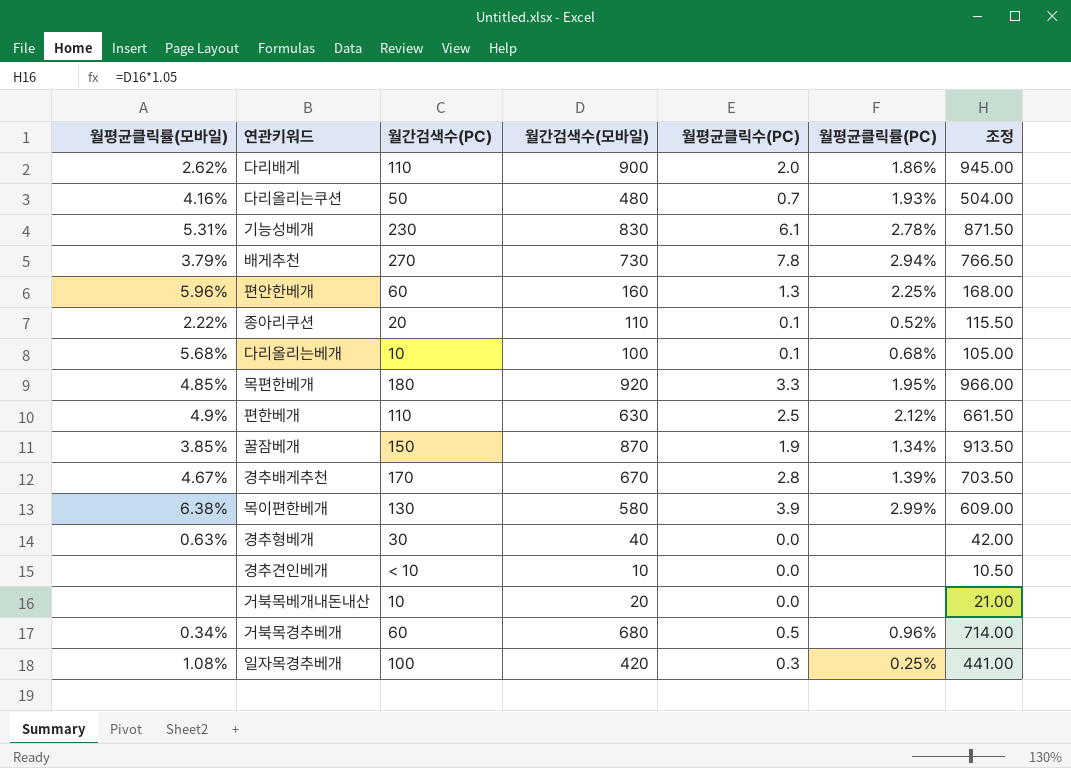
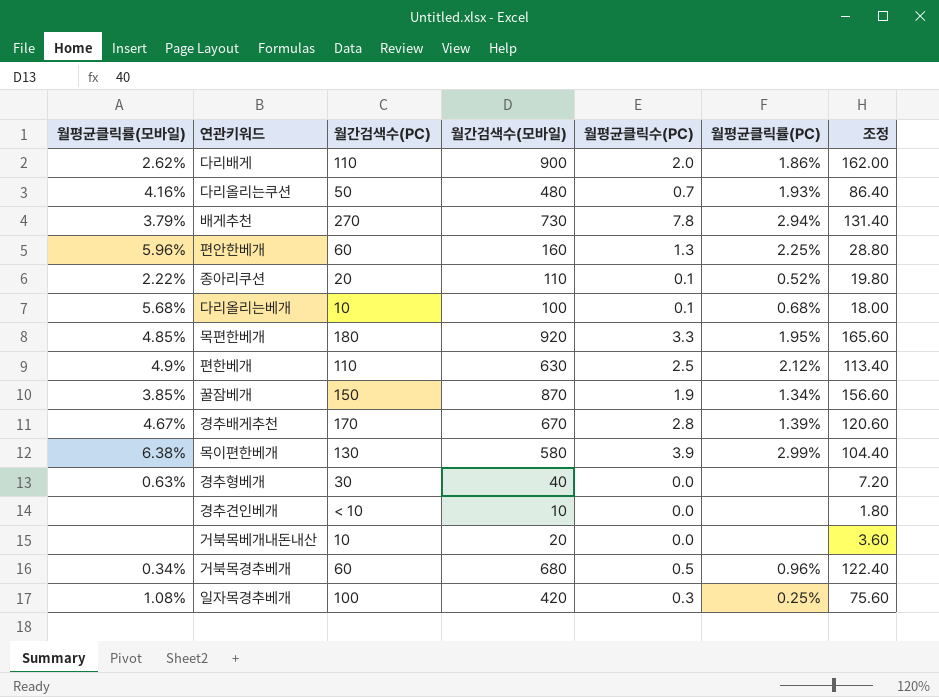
column 조정 | formula: [월간검색수(모바일)] * 1.05 -> [월간검색수(모바일)] * 0.18
row 기능성베개: 5.31% | 230 | 830 | 6.1 | 2.78% | 871.50 -> none

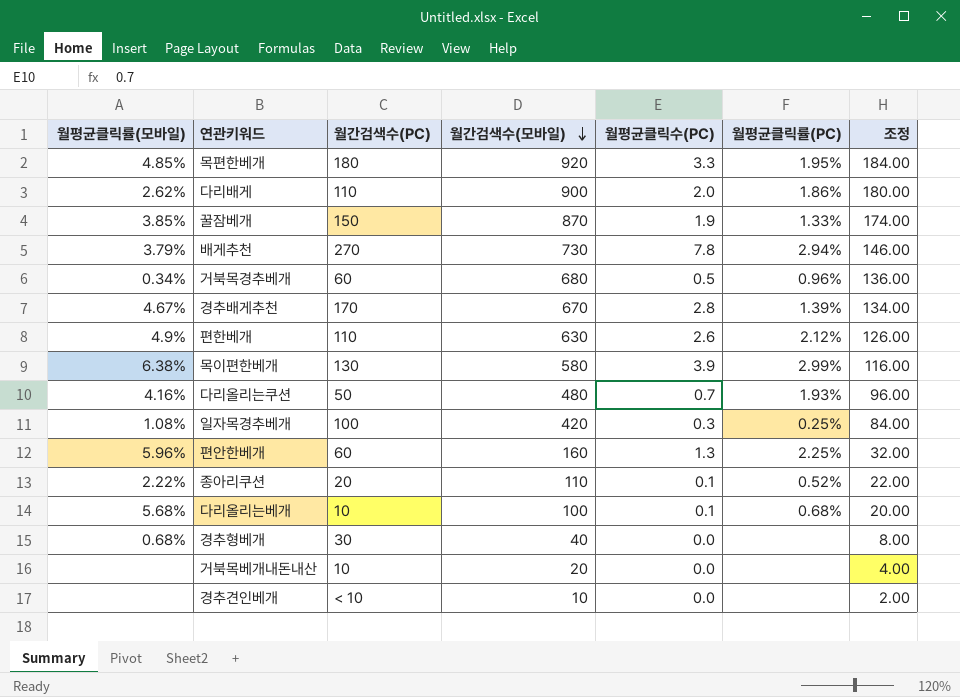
row order: none -> 월간검색수(모바일) descending
column 조정 | formula: [월간검색수(모바일)] * 0.18 -> [월간검색수(모바일)] * 0.2
꿀잠베개 | 월평균클릭률(PC): 1.34% -> 1.33%
편한베개 | 월평균클릭수(PC): 2.5 -> 2.6
경추형베개 | 월평균클릭률(모바일): 0.63% -> 0.68%

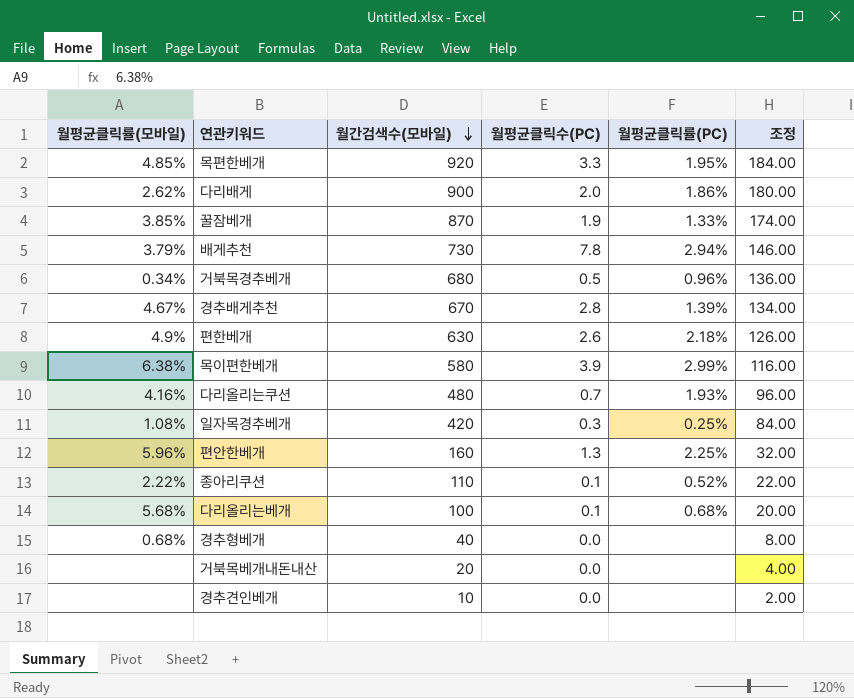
column 월간검색수(PC) | position: 3 -> none
편한베개 | 월평균클릭률(PC): 2.12% -> 2.18%

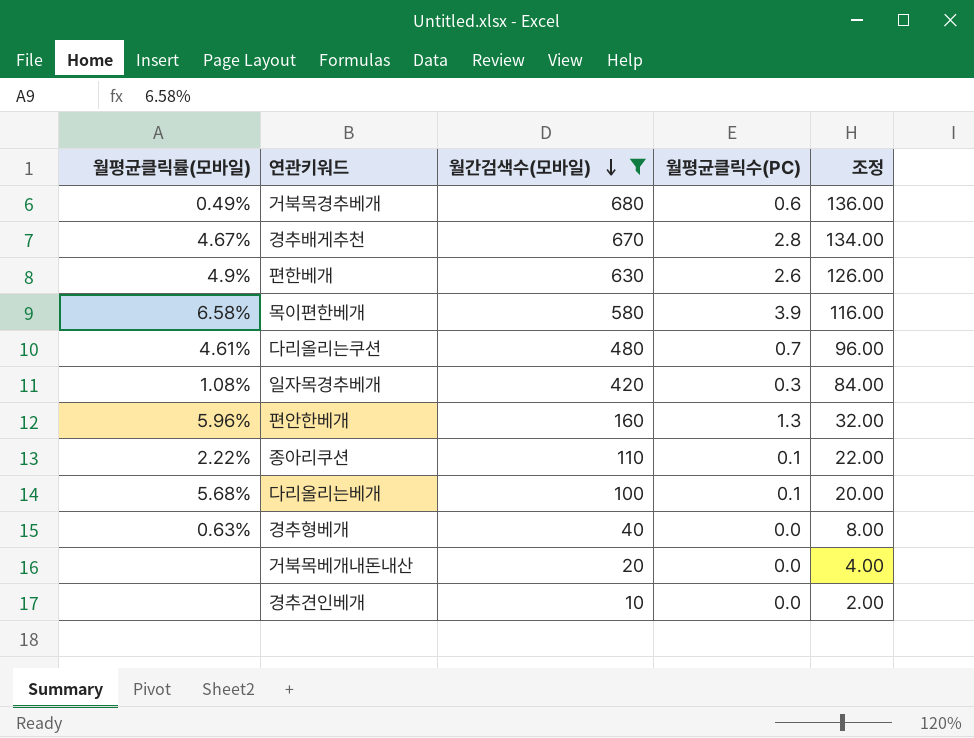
filter: none -> 월간검색수(모바일) <= 680
column 월평균클릭률(PC) | position: 5 -> none
거북목경추베개 | 월평균클릭률(모바일): 0.34% -> 0.49%
거북목경추베개 | 월평균클릭수(PC): 0.5 -> 0.6
목이편한베개 | 월평균클릭률(모바일): 6.38% -> 6.58%
다리올리는쿠션 | 월평균클릭률(모바일): 4.16% -> 4.61%
경추형베개 | 월평균클릭률(모바일): 0.68% -> 0.63%

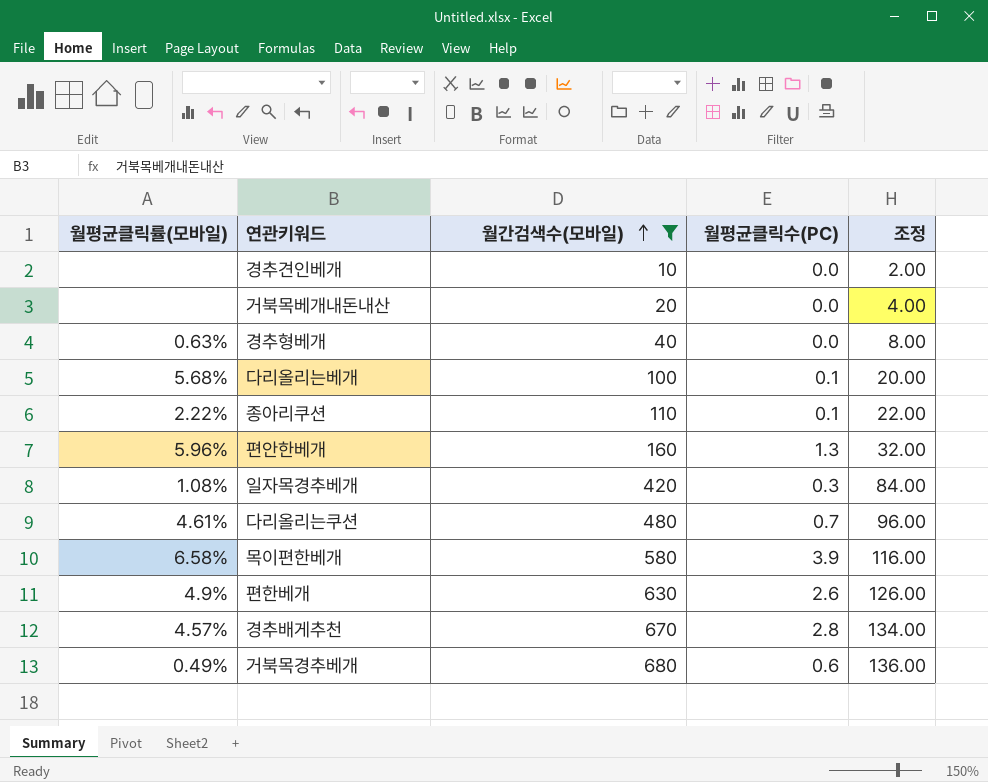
row order: 월간검색수(모바일) descending -> 월간검색수(모바일) ascending
경추배게추천 | 월평균클릭률(모바일): 4.67% -> 4.57%

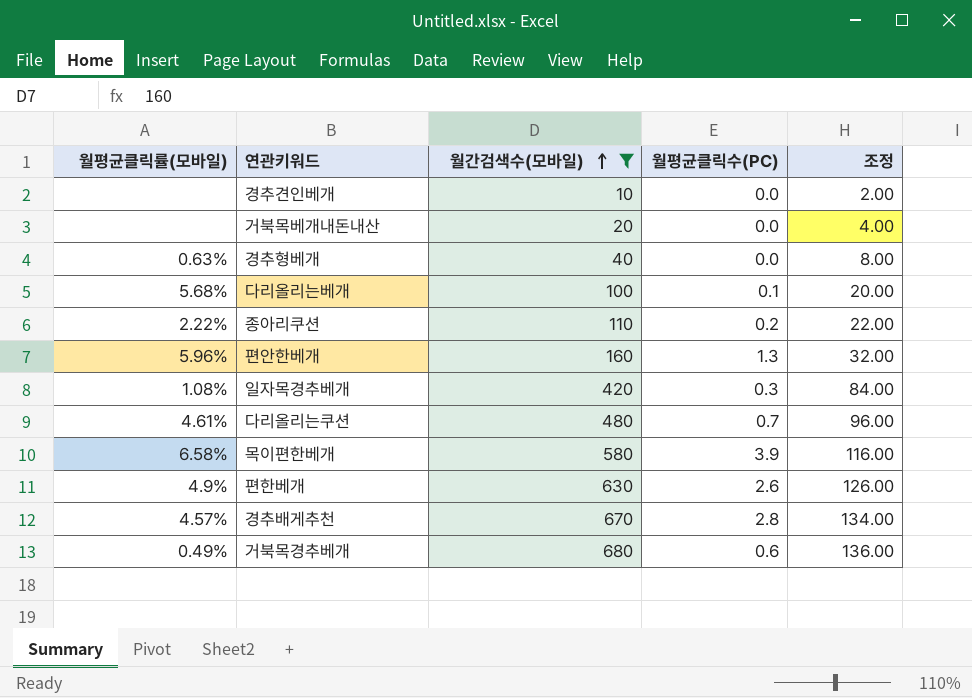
종아리쿠션 | 월평균클릭수(PC): 0.1 -> 0.2

